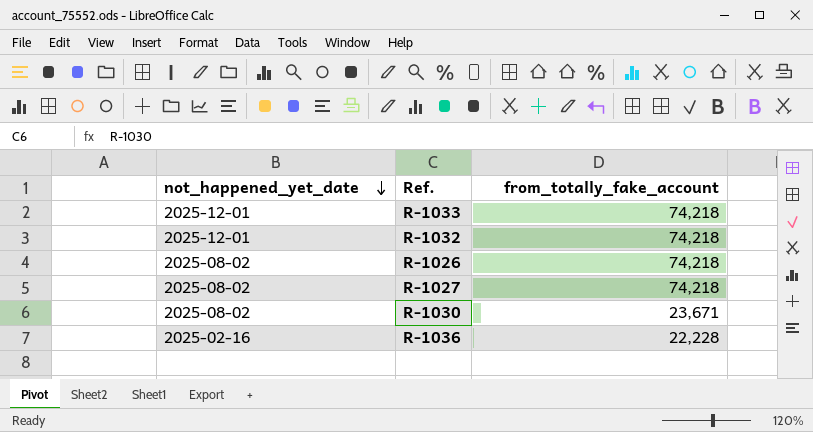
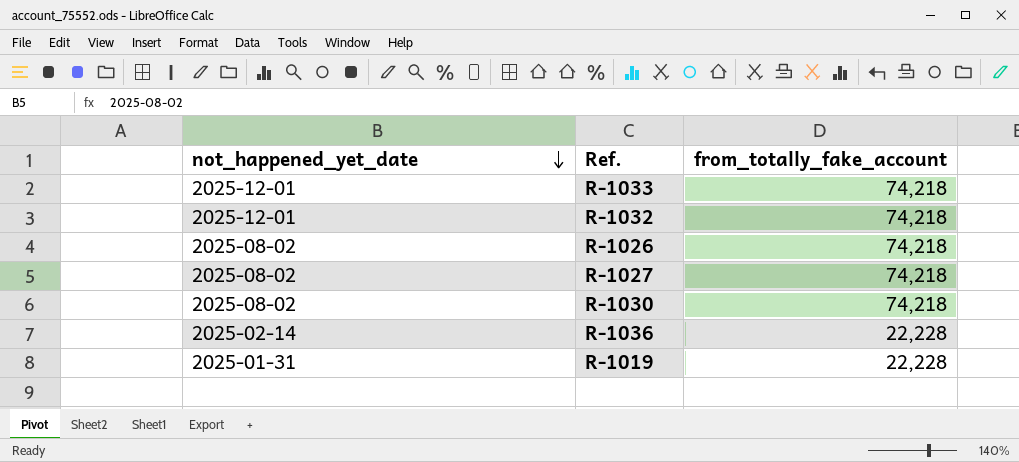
R-1030 | from_totally_fake_account: 23,671 -> 74,218
R-1036 | not_happened_yet_date: 2025-02-16 -> 2025-02-14
row R-1019: none -> 2025-01-31 | 22,228

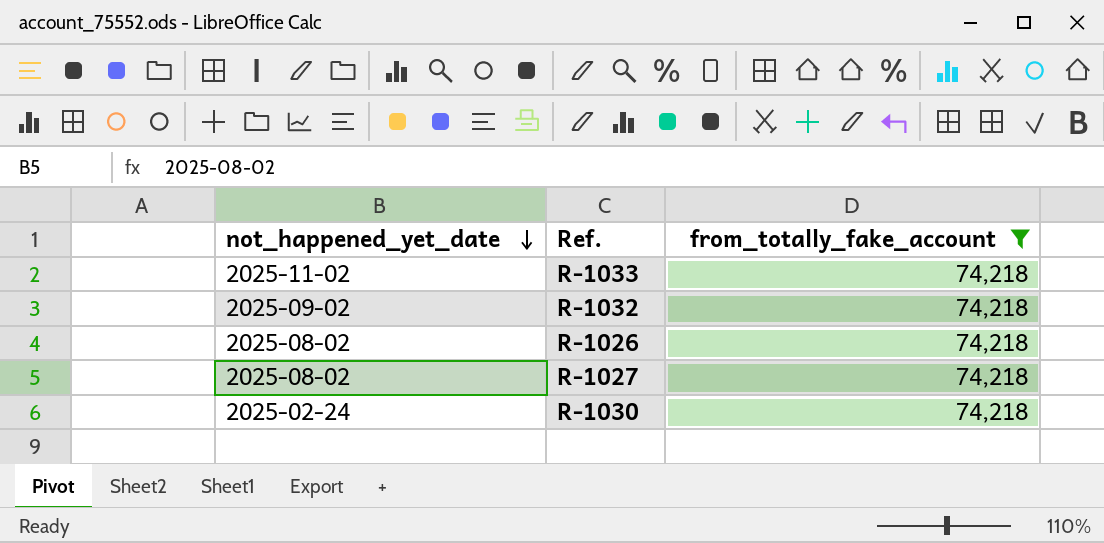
filter: none -> from_totally_fake_account = 74,218
R-1033 | not_happened_yet_date: 2025-12-01 -> 2025-11-02
R-1032 | not_happened_yet_date: 2025-12-01 -> 2025-09-02
R-1030 | not_happened_yet_date: 2025-08-02 -> 2025-02-24

